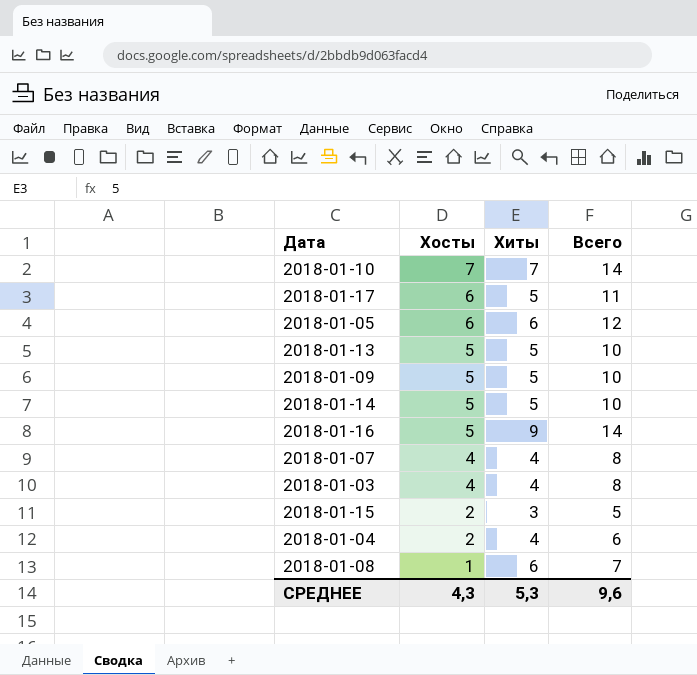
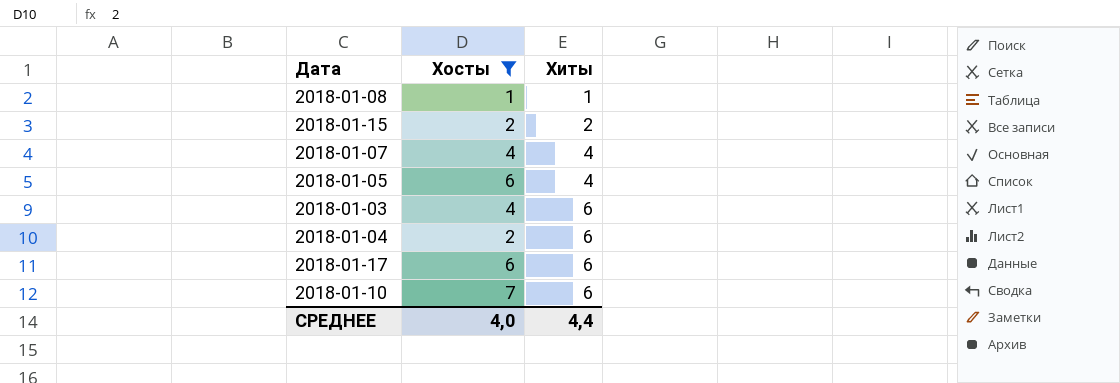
filter: none -> Хосты != 5
row order: Хосты descending -> Хиты ascending
column Всего | formula: [Хосты] + [Хиты] -> none
2018-01-08 | Хиты: 6 -> 1
2018-01-15 | Хиты: 3 -> 2
2018-01-05 | Хиты: 6 -> 4
2018-01-03 | Хиты: 4 -> 6
2018-01-04 | Хиты: 4 -> 6
2018-01-17 | Хиты: 5 -> 6
2018-01-10 | Хиты: 7 -> 6
СРЕДНЕЕ | Хосты: 4,3 -> 4,0
СРЕДНЕЕ | Хиты: 5,3 -> 4,4

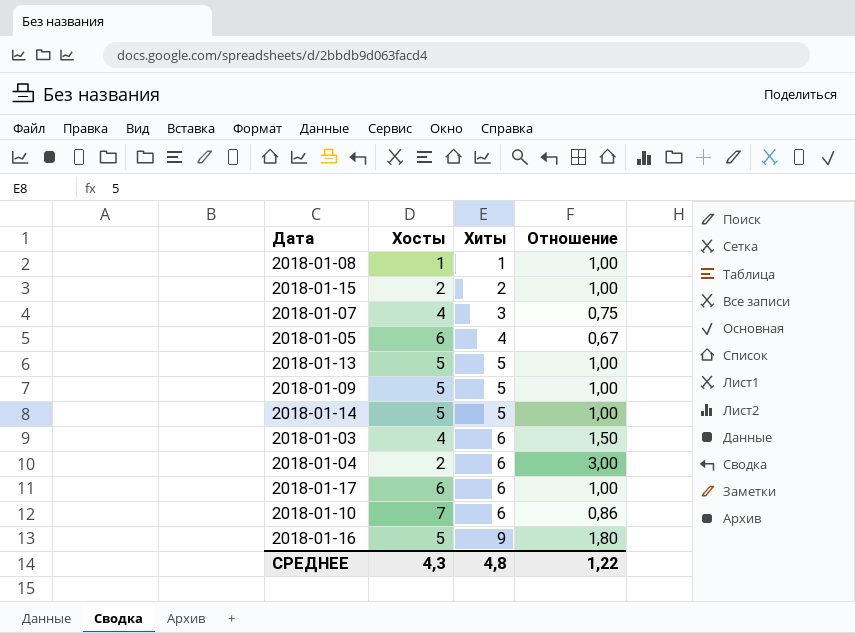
filter: Хосты != 5 -> none
column Отношение | formula: none -> [Хиты] / [Хосты]
2018-01-07 | Хиты: 4 -> 3
СРЕДНЕЕ | Хосты: 4,0 -> 4,3
СРЕДНЕЕ | Хиты: 4,4 -> 4,8

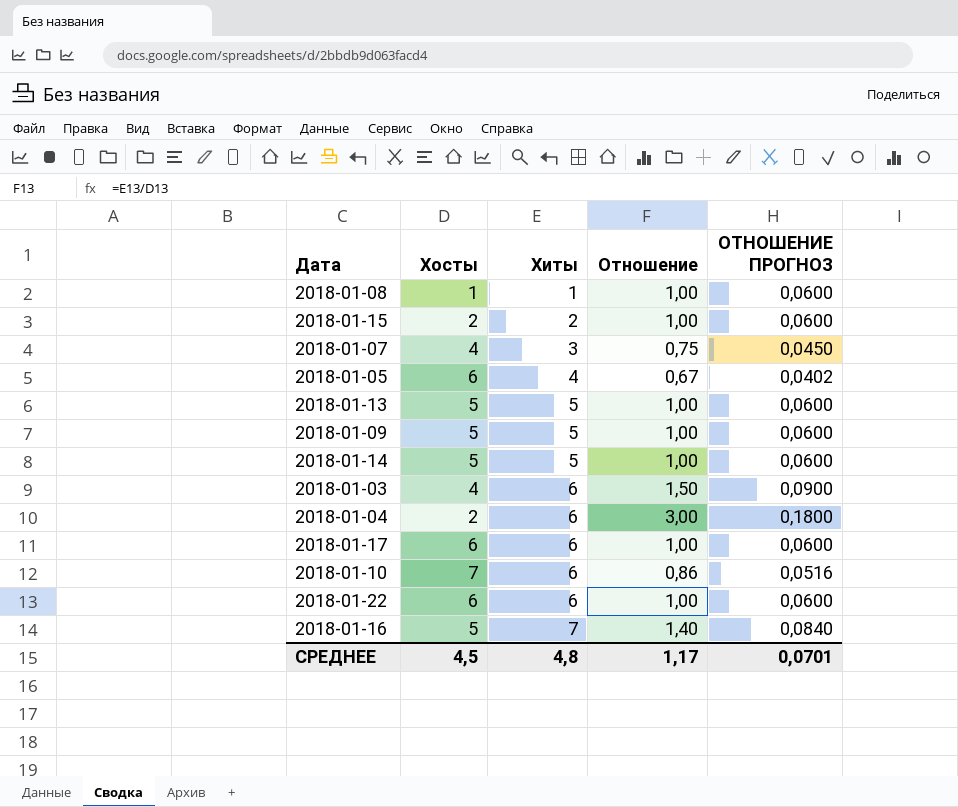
column ОТНОШЕНИЕ ПРОГНОЗ | formula: none -> [Отношение] * 0,06
row 2018-01-22: none -> 6 | 6 | 1,00 | 0,0600
2018-01-16 | Хиты: 9 -> 7
2018-01-16 | Отношение: 1,80 -> 1,40
СРЕДНЕЕ | Хосты: 4,3 -> 4,5
СРЕДНЕЕ | Отношение: 1,22 -> 1,17

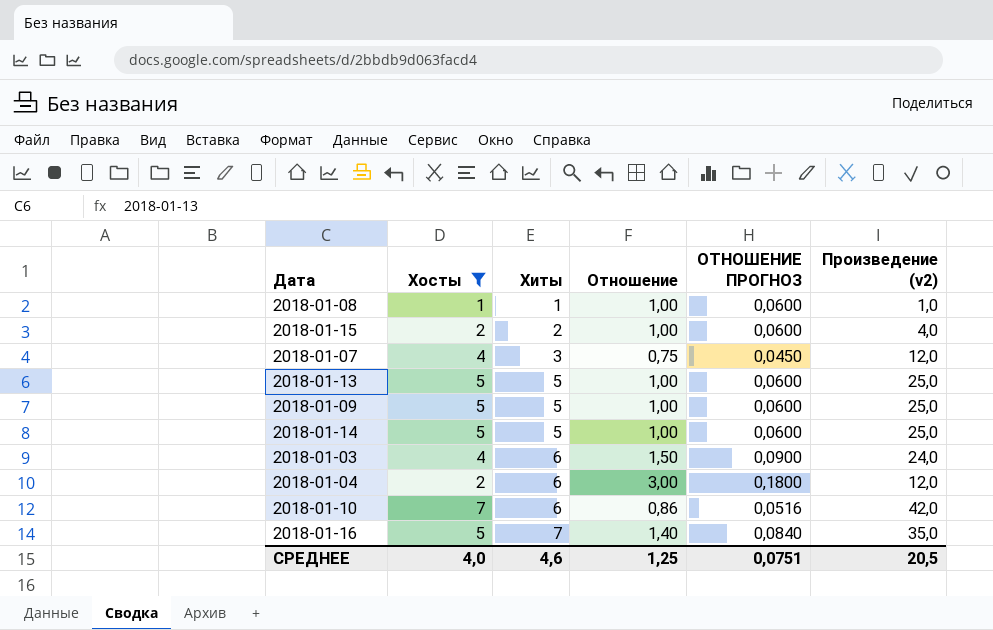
filter: none -> Хосты != 6
column Произведение (v2) | formula: none -> [Хосты] * [Хиты]
СРЕДНЕЕ | Хосты: 4,5 -> 4,0
СРЕДНЕЕ | Хиты: 4,8 -> 4,6
СРЕДНЕЕ | Отношение: 1,17 -> 1,25
СРЕДНЕЕ | ОТНОШЕНИЕ ПРОГНОЗ: 0,0701 -> 0,0751

